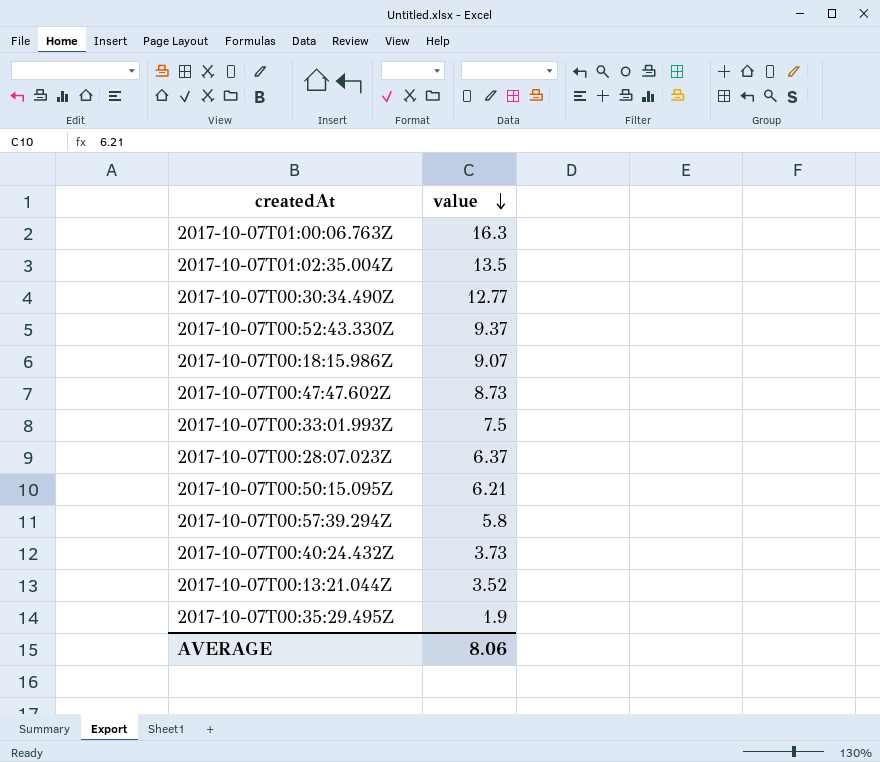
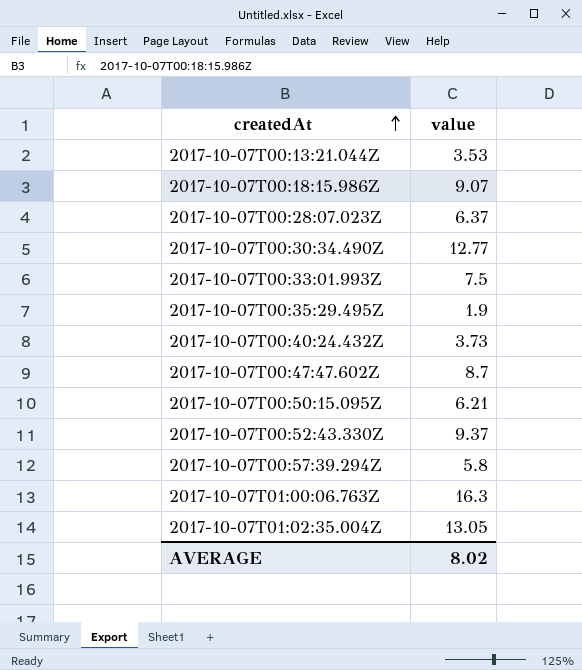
row order: value descending -> createdAt ascending
2017-10-07T00:13:21.044Z | value: 3.52 -> 3.53
2017-10-07T00:47:47.602Z | value: 8.73 -> 8.7
2017-10-07T01:02:35.004Z | value: 13.5 -> 13.05
AVERAGE | value: 8.06 -> 8.02

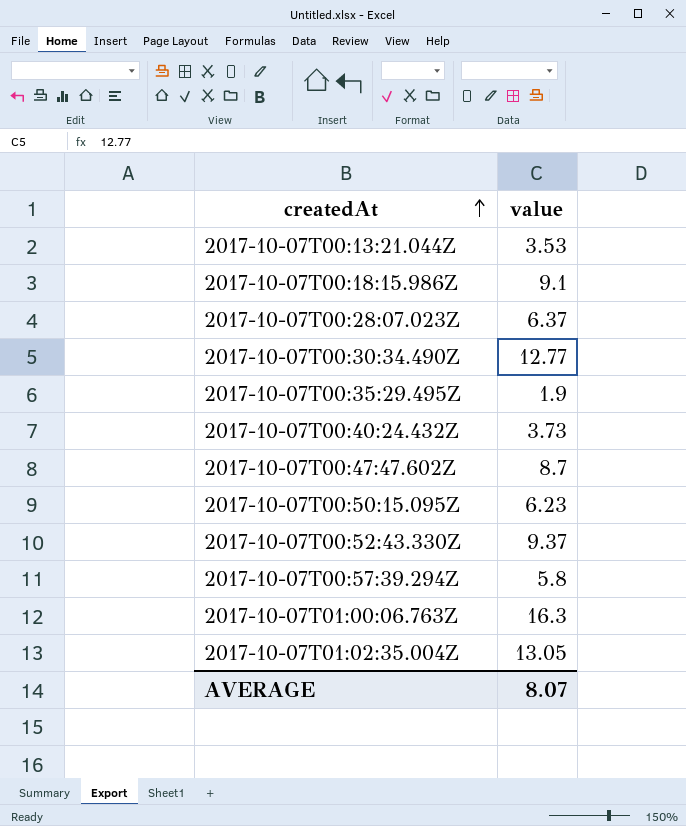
row 2017-10-07T00:33:01.993Z: 7.5 -> none
2017-10-07T00:18:15.986Z | value: 9.07 -> 9.1
2017-10-07T00:50:15.095Z | value: 6.21 -> 6.23
AVERAGE | value: 8.02 -> 8.07

